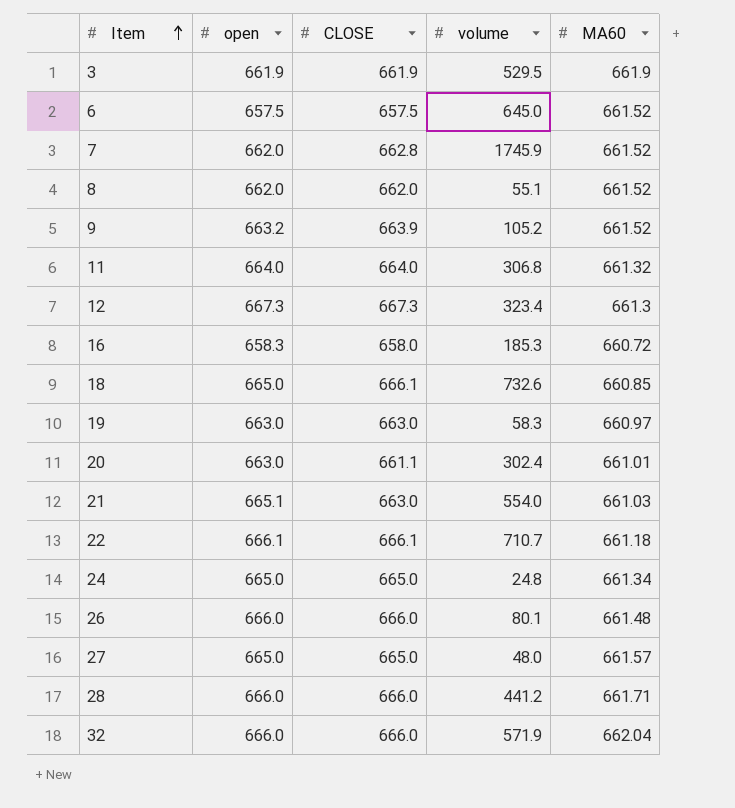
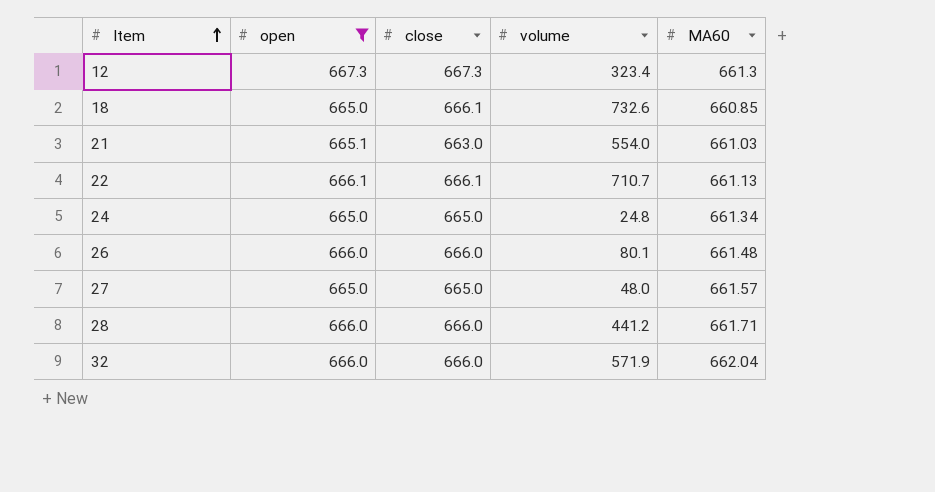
filter: none -> open >= 665.0
column name: CLOSE -> close
22 | MA60: 661.18 -> 661.13

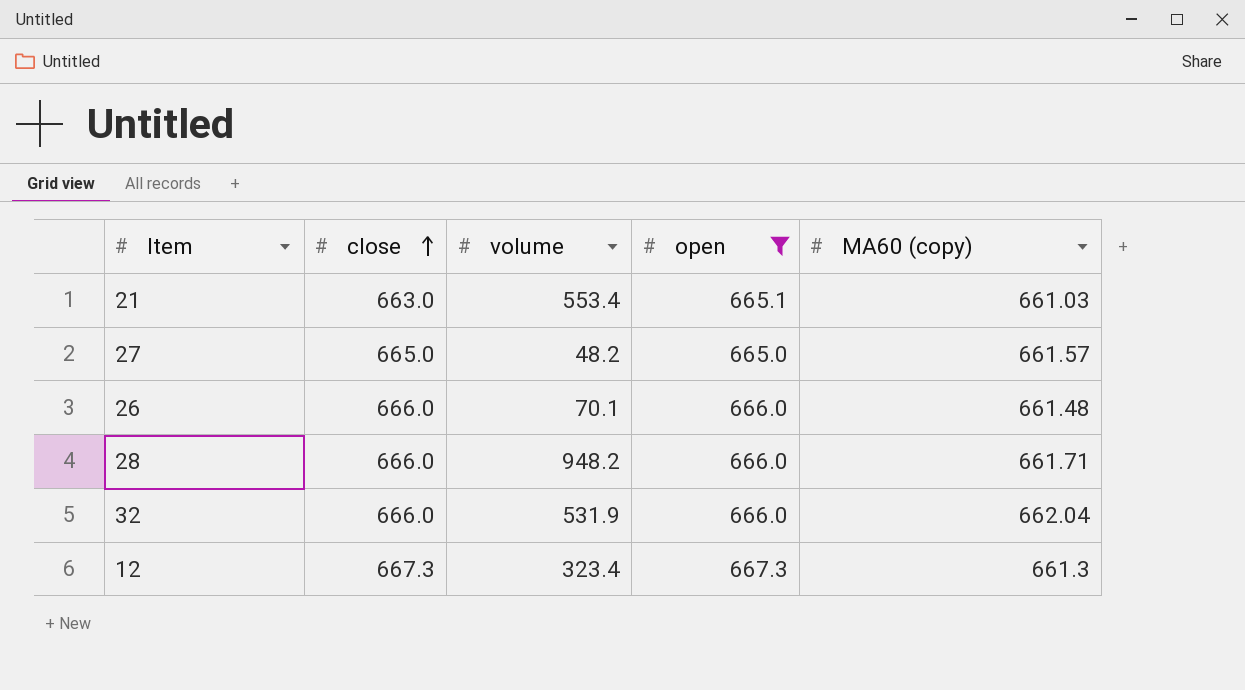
row order: Item ascending -> close ascending
column open | position: 2 -> 4
column name: MA60 -> MA60 (copy)
row 18: 665.0 | 666.1 | 732.6 | 660.85 -> none
row 22: 666.1 | 666.1 | 710.7 | 661.13 -> none
row 24: 665.0 | 665.0 | 24.8 | 661.34 -> none
21 | volume: 554.0 -> 553.4
27 | volume: 48.0 -> 48.2
26 | volume: 80.1 -> 70.1
28 | volume: 441.2 -> 948.2
32 | volume: 571.9 -> 531.9

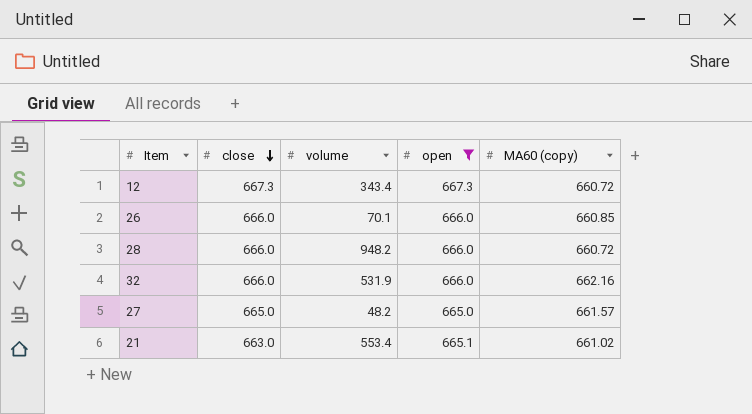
row order: close ascending -> close descending
12 | volume: 323.4 -> 343.4
12 | MA60 (copy): 661.3 -> 660.72
26 | MA60 (copy): 661.48 -> 660.85
28 | MA60 (copy): 661.71 -> 660.72
32 | MA60 (copy): 662.04 -> 662.16
21 | MA60 (copy): 661.03 -> 661.02

